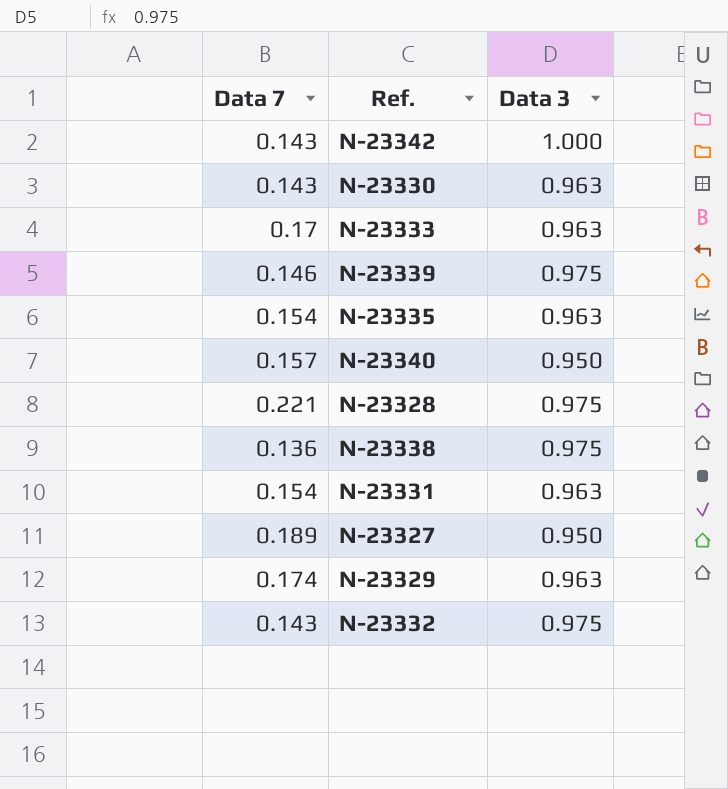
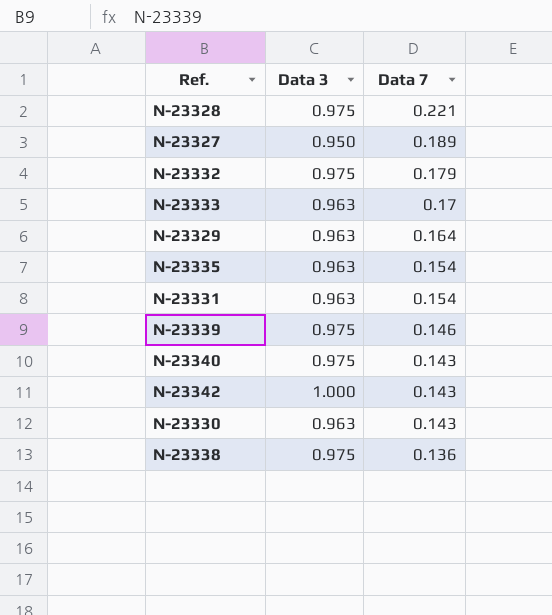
row order: none -> Data 7 descending
column Data 7 | position: 1 -> 3
N-23332 | Data 7: 0.143 -> 0.179
N-23329 | Data 7: 0.174 -> 0.164
N-23340 | Data 3: 0.950 -> 0.975
N-23340 | Data 7: 0.157 -> 0.143

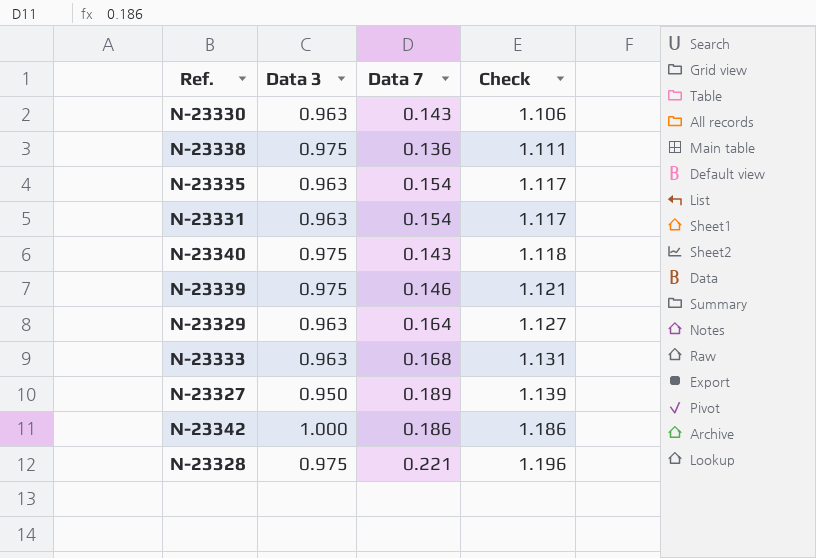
row order: Data 7 descending -> Check ascending
column Check | formula: none -> [Data 3] + [Data 7]
row N-23332: 0.975 | 0.179 -> none
N-23333 | Data 7: 0.17 -> 0.168
N-23342 | Data 7: 0.143 -> 0.186

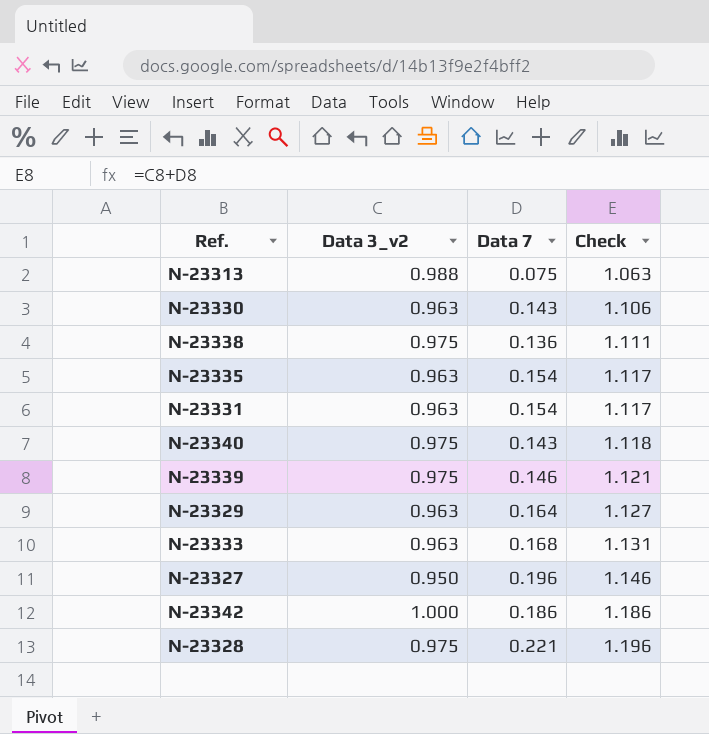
column name: Data 3 -> Data 3_v2
row N-23313: none -> 0.988 | 0.075 | 1.063
N-23327 | Data 7: 0.189 -> 0.196
N-23327 | Check: 1.139 -> 1.146

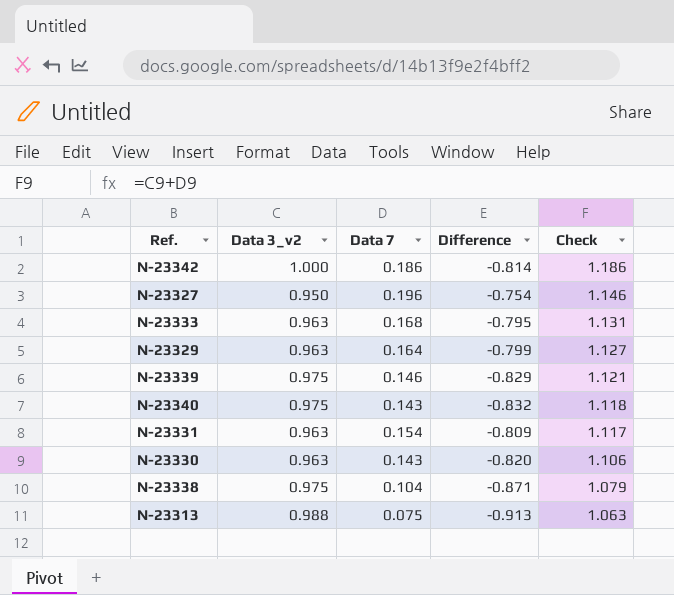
row order: Check ascending -> Check descending
column Difference | formula: none -> [Data 7] - [Data 3_v2]
row N-23335: 0.963 | 0.154 | 1.117 -> none
row N-23328: 0.975 | 0.221 | 1.196 -> none
N-23338 | Data 7: 0.136 -> 0.104
N-23338 | Check: 1.111 -> 1.079

